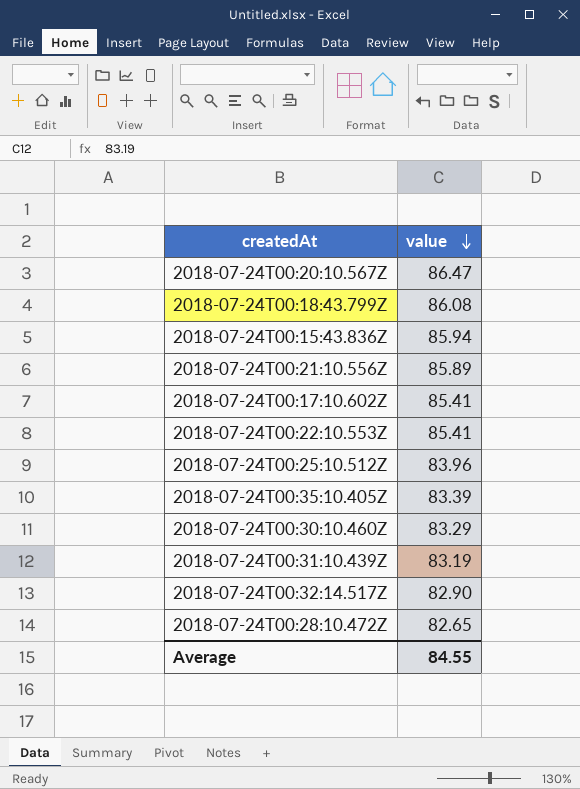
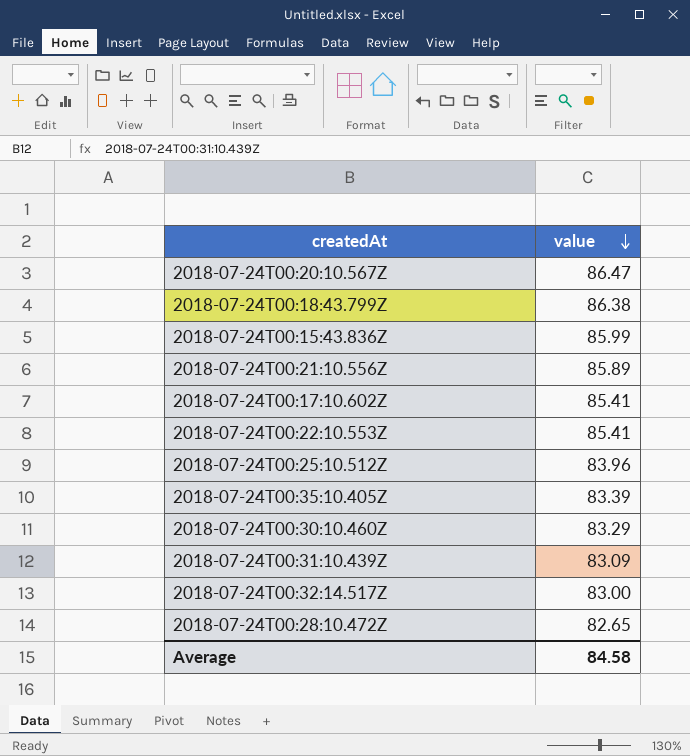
2018-07-24T00:18:43.799Z | value: 86.08 -> 86.38
2018-07-24T00:15:43.836Z | value: 85.94 -> 85.99
2018-07-24T00:31:10.439Z | value: 83.19 -> 83.09
2018-07-24T00:32:14.517Z | value: 82.90 -> 83.00
Average | value: 84.55 -> 84.58

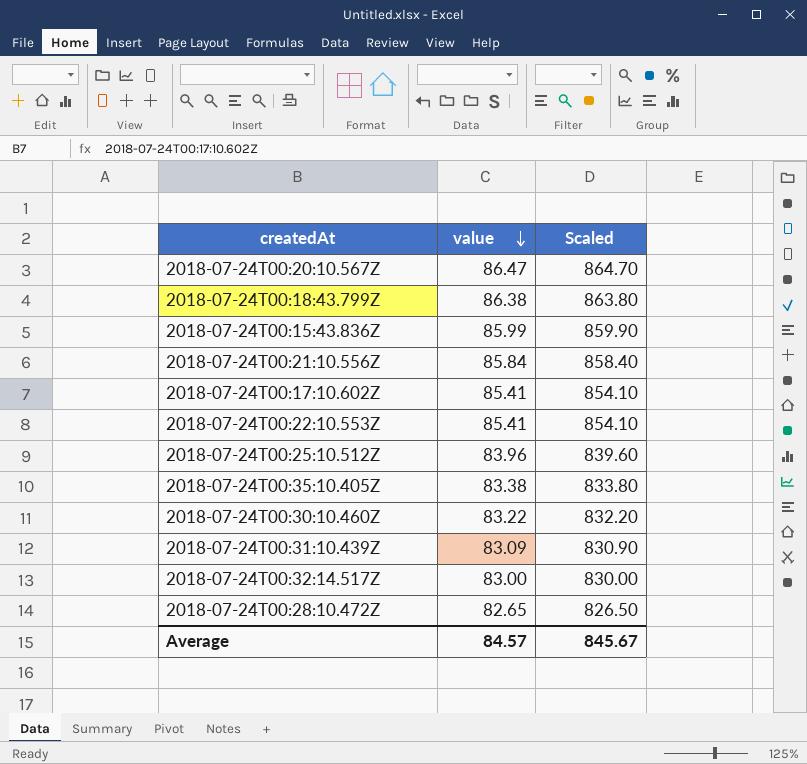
column Scaled | formula: none -> [value] * 10
2018-07-24T00:21:10.556Z | value: 85.89 -> 85.84
2018-07-24T00:35:10.405Z | value: 83.39 -> 83.38
2018-07-24T00:30:10.460Z | value: 83.29 -> 83.22
Average | value: 84.58 -> 84.57

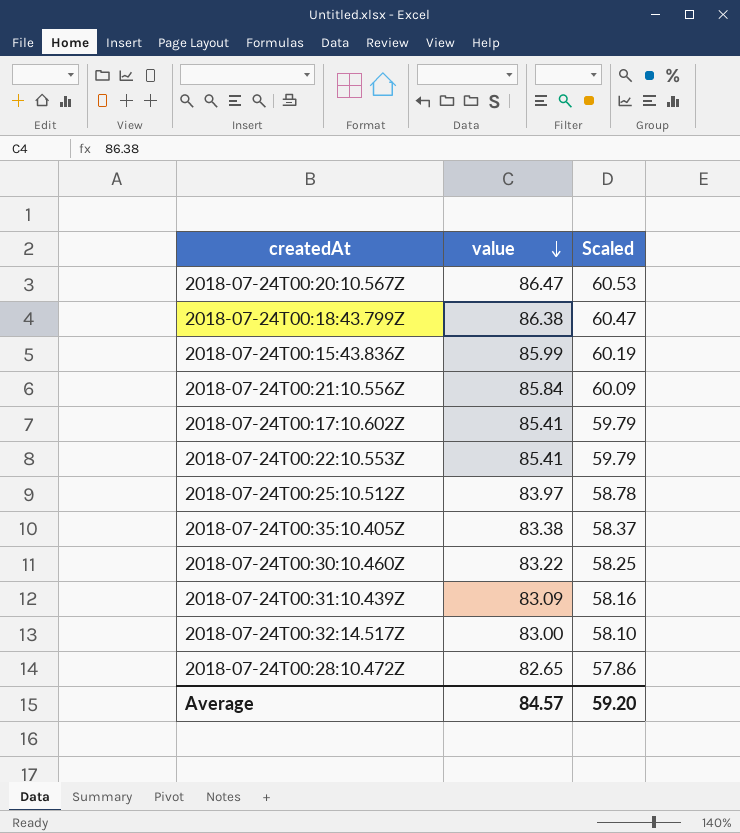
column Scaled | formula: [value] * 10 -> [value] * 0.7
2018-07-24T00:25:10.512Z | value: 83.96 -> 83.97
Average | Scaled: 845.67 -> 59.20

